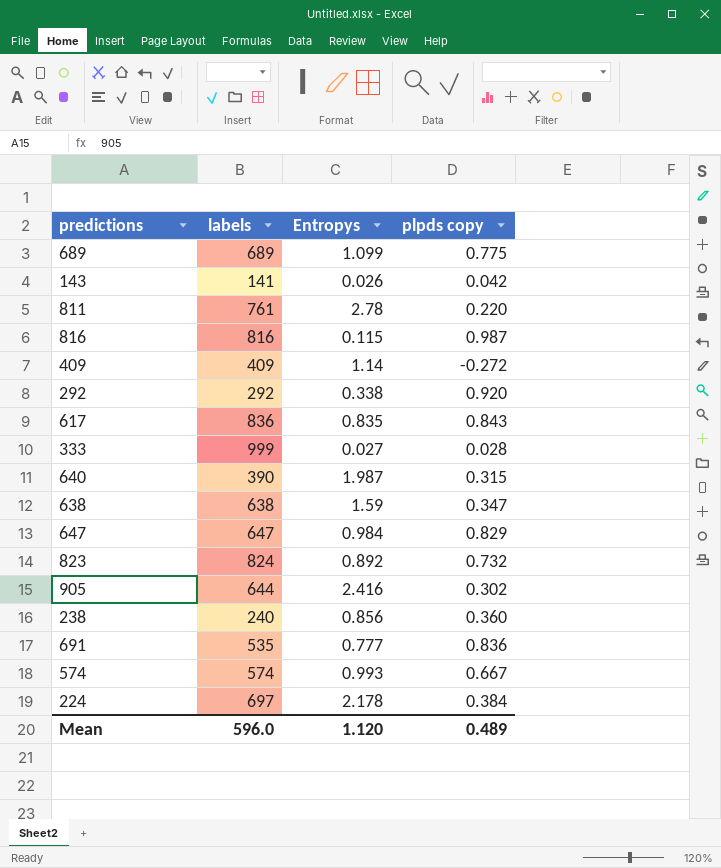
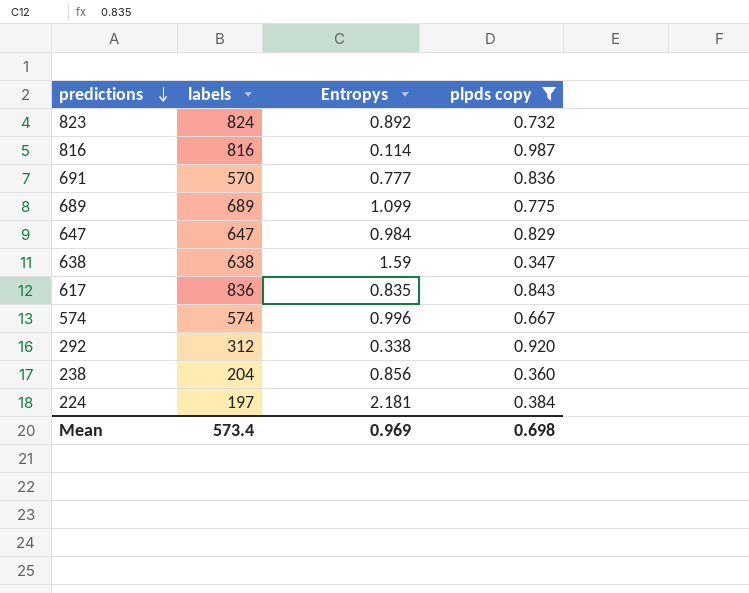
filter: none -> plpds copy >= 0.347
row order: none -> predictions descending
816 | Entropys: 0.115 -> 0.114
691 | labels: 535 -> 570
574 | Entropys: 0.993 -> 0.996
292 | labels: 292 -> 312
238 | labels: 240 -> 204
224 | labels: 697 -> 197
224 | Entropys: 2.178 -> 2.181
Mean | labels: 596.0 -> 573.4
Mean | Entropys: 1.120 -> 0.969
Mean | plpds copy: 0.489 -> 0.698

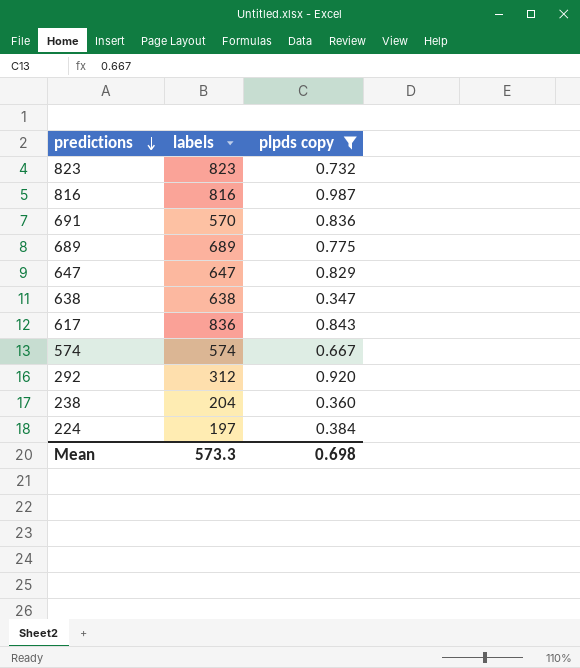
column Entropys | position: 3 -> none
823 | labels: 824 -> 823
Mean | labels: 573.4 -> 573.3

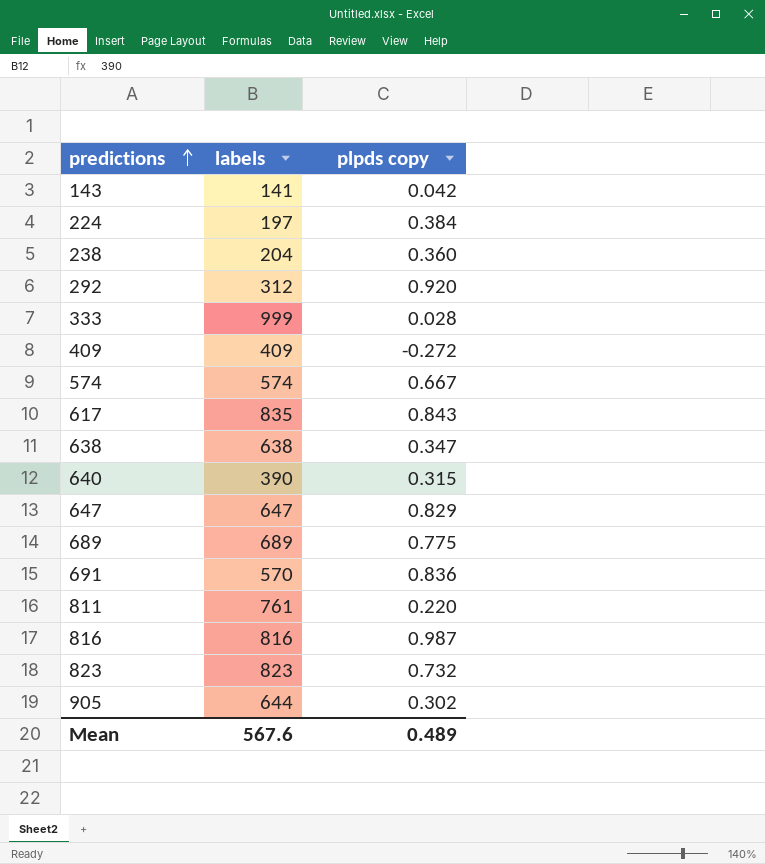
filter: plpds copy >= 0.347 -> none
row order: predictions descending -> predictions ascending
617 | labels: 836 -> 835
Mean | labels: 573.3 -> 567.6
Mean | plpds copy: 0.698 -> 0.489

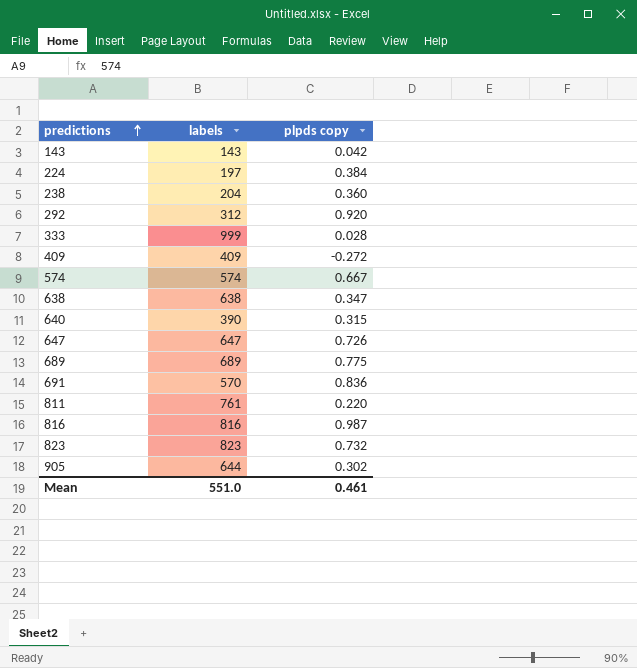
row 617: 835 | 0.843 -> none
143 | labels: 141 -> 143
647 | plpds copy: 0.829 -> 0.726
Mean | labels: 567.6 -> 551.0
Mean | plpds copy: 0.489 -> 0.461

